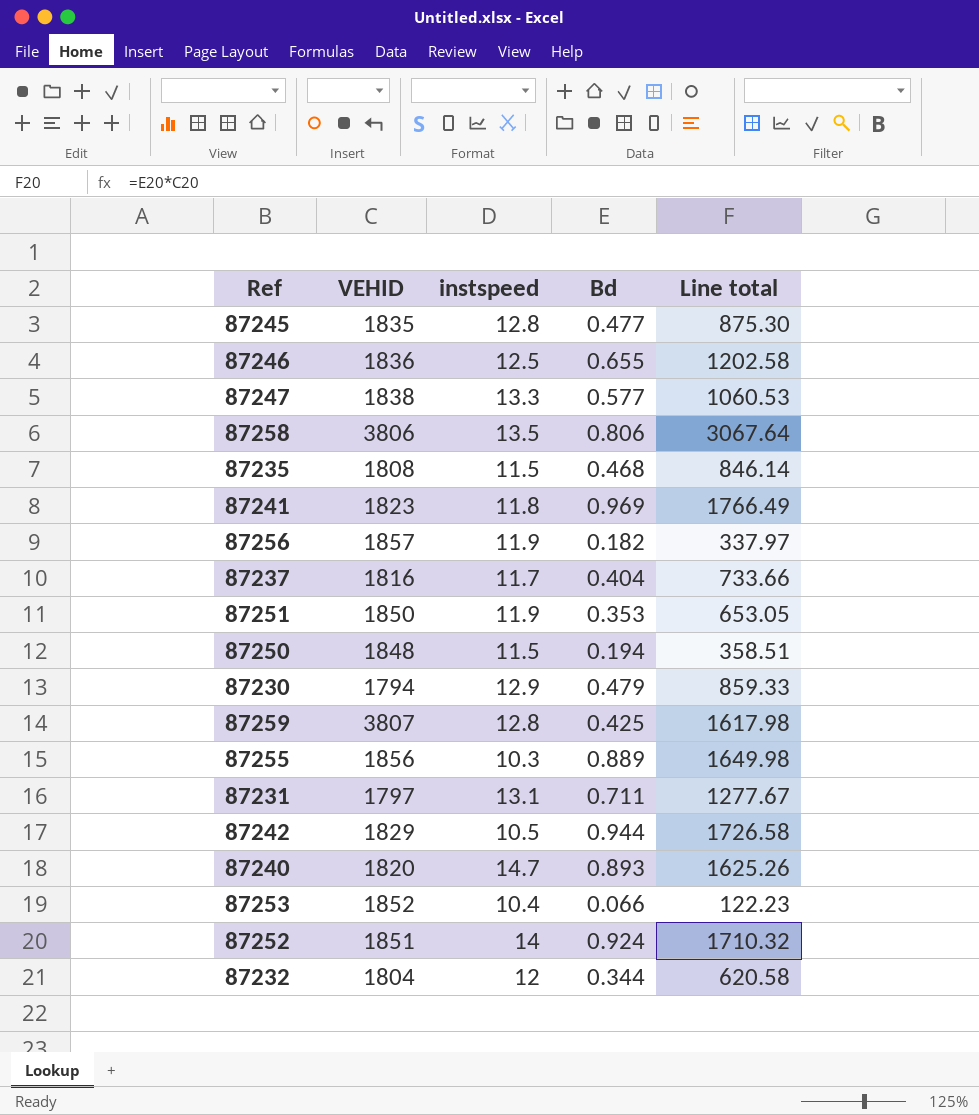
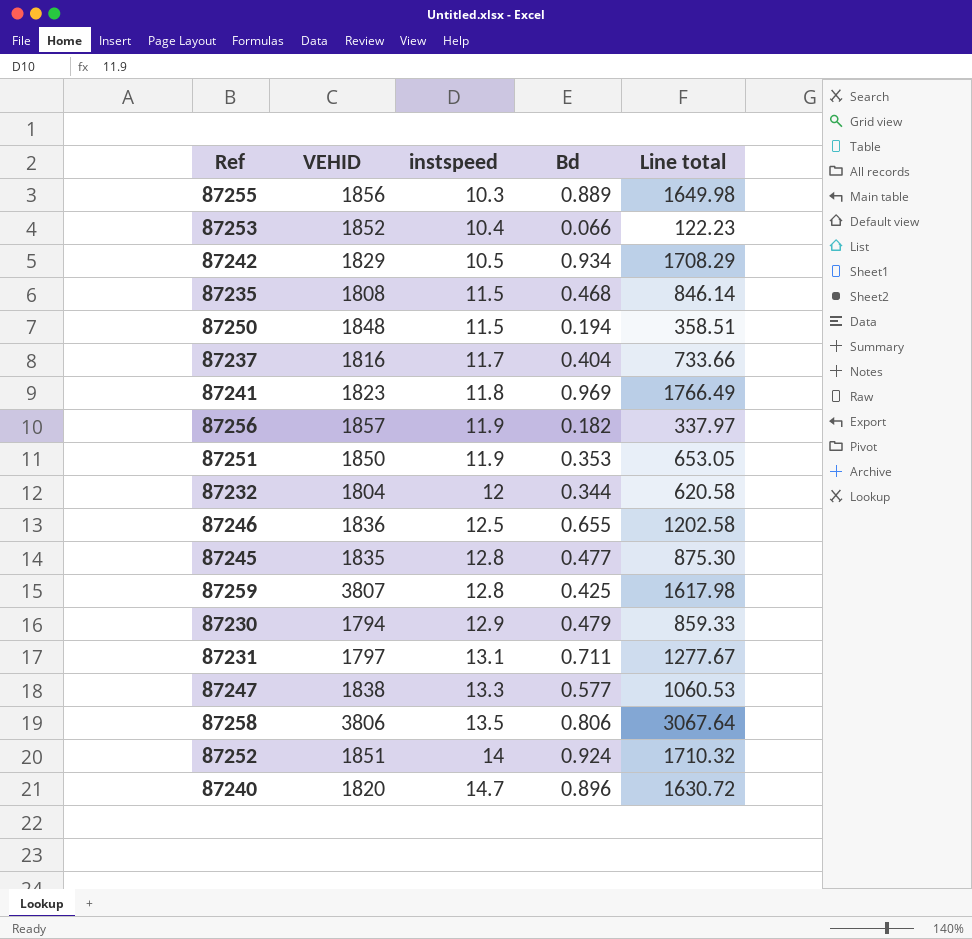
row order: none -> instspeed ascending
87242 | Bd: 0.944 -> 0.934
87242 | Line total: 1726.58 -> 1708.29
87240 | Bd: 0.893 -> 0.896
87240 | Line total: 1625.26 -> 1630.72

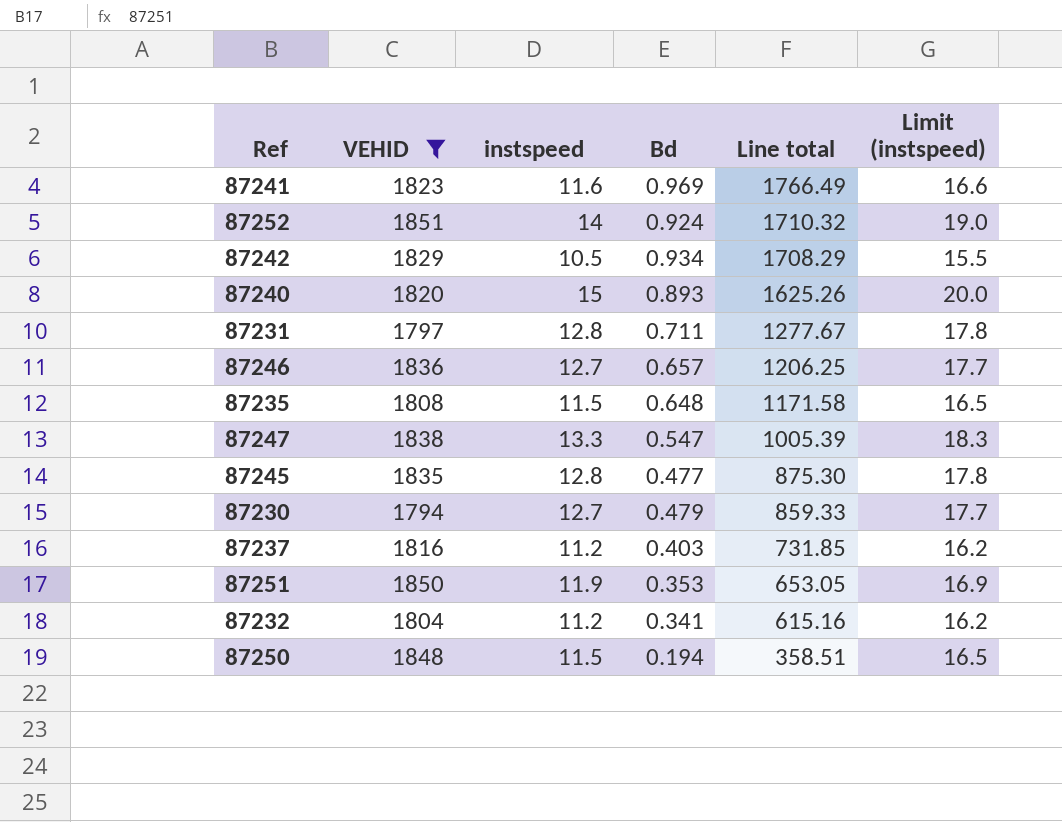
filter: none -> VEHID <= 1851
row order: instspeed ascending -> Line total descending
column Limit (instspeed) | formula: none -> [instspeed] + 5
87241 | instspeed: 11.8 -> 11.6
87240 | instspeed: 14.7 -> 15
87240 | Bd: 0.896 -> 0.893
87240 | Line total: 1630.72 -> 1625.26
87231 | instspeed: 13.1 -> 12.8
87246 | instspeed: 12.5 -> 12.7
87246 | Bd: 0.655 -> 0.657
87246 | Line total: 1202.58 -> 1206.25
87235 | Bd: 0.468 -> 0.648
87235 | Line total: 846.14 -> 1171.58
87247 | Bd: 0.577 -> 0.547
87247 | Line total: 1060.53 -> 1005.39
87230 | instspeed: 12.9 -> 12.7
87237 | instspeed: 11.7 -> 11.2
87237 | Bd: 0.404 -> 0.403
87237 | Line total: 733.66 -> 731.85
87232 | instspeed: 12 -> 11.2
87232 | Bd: 0.344 -> 0.341
87232 | Line total: 620.58 -> 615.16

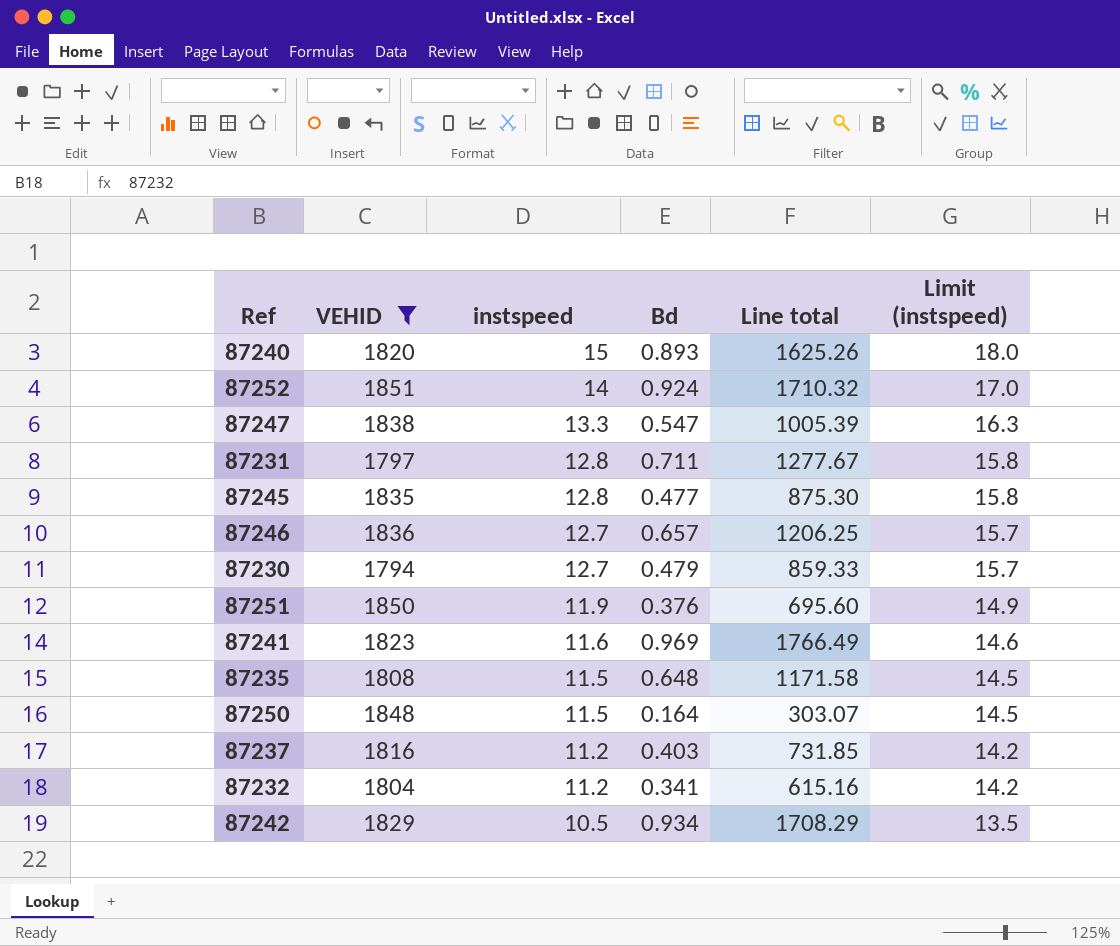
row order: Line total descending -> instspeed descending
column Limit (instspeed) | formula: [instspeed] + 5 -> [instspeed] + 3
87251 | Bd: 0.353 -> 0.376
87251 | Line total: 653.05 -> 695.60
87250 | Bd: 0.194 -> 0.164
87250 | Line total: 358.51 -> 303.07

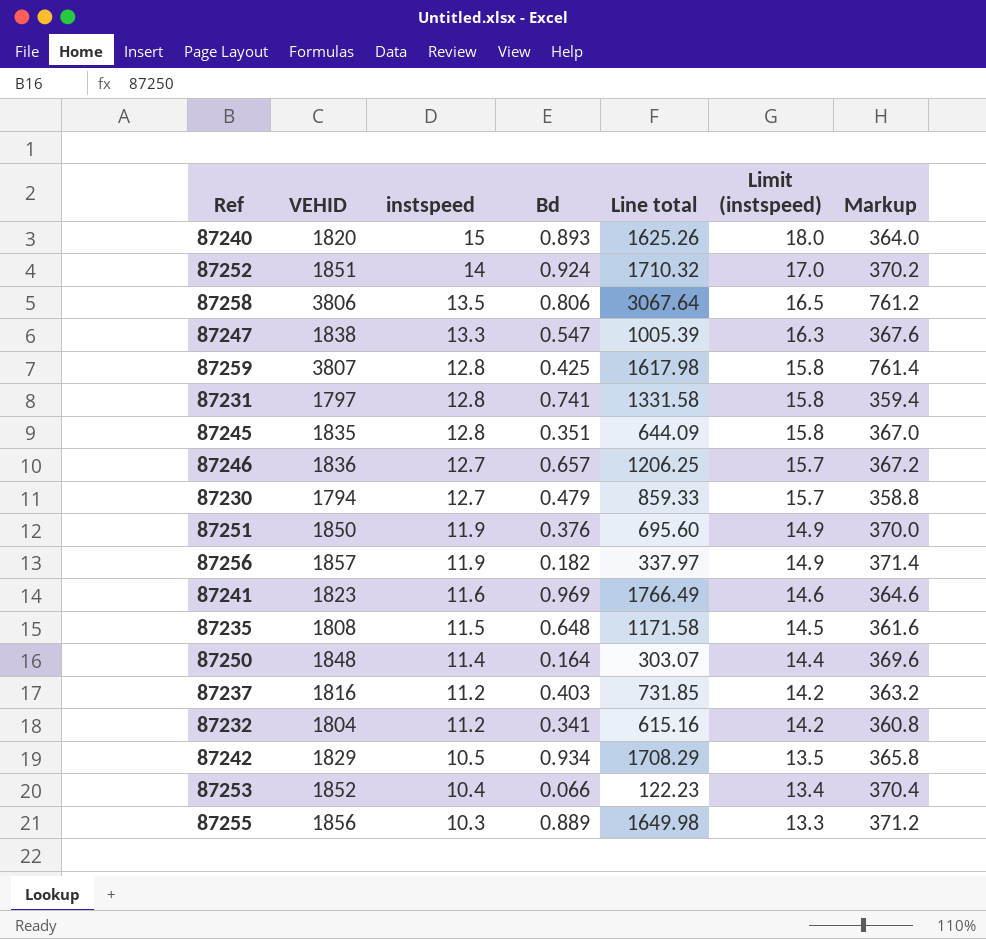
filter: VEHID <= 1851 -> none
column Markup | formula: none -> [VEHID] * 0.2
87231 | Bd: 0.711 -> 0.741
87231 | Line total: 1277.67 -> 1331.58
87245 | Bd: 0.477 -> 0.351
87245 | Line total: 875.30 -> 644.09
87250 | instspeed: 11.5 -> 11.4
87250 | Limit (instspeed): 14.5 -> 14.4

